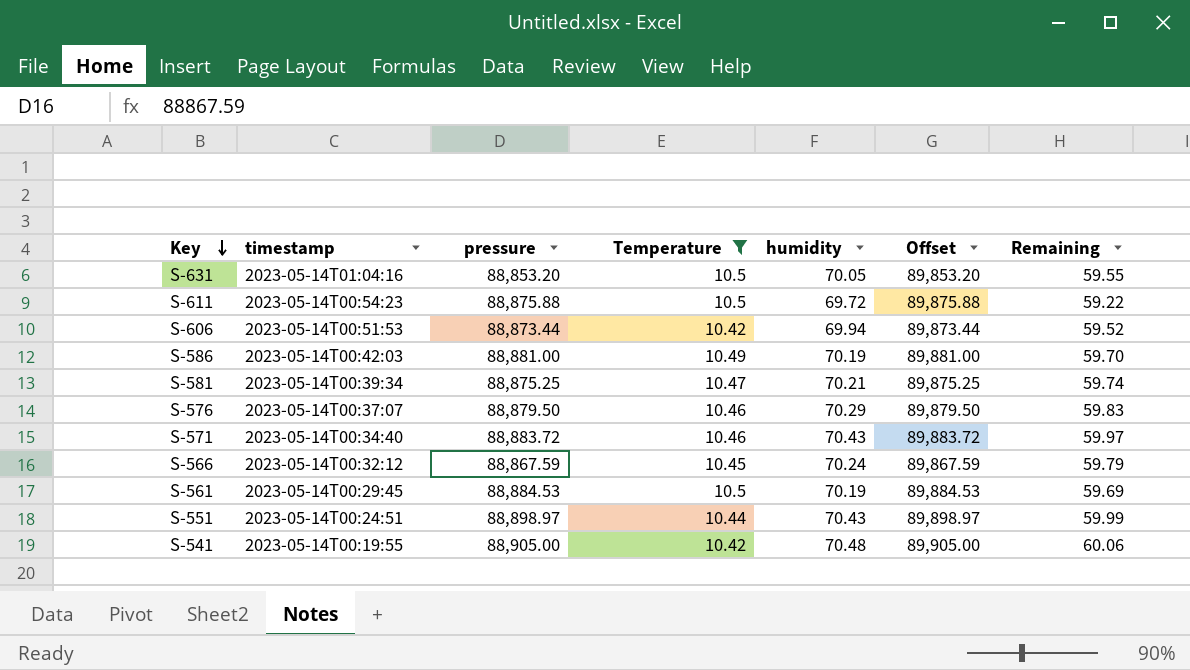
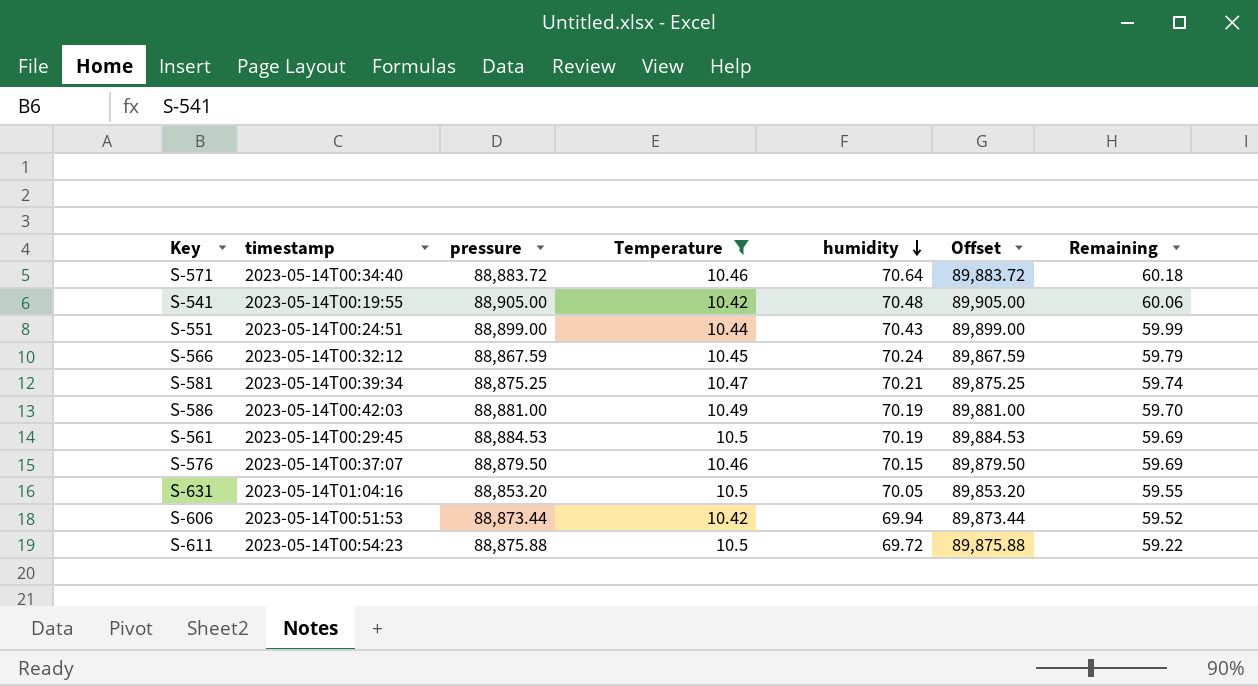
row order: Key descending -> humidity descending
S-571 | humidity: 70.43 -> 70.64
S-571 | Remaining: 59.97 -> 60.18
S-551 | pressure: 88,898.97 -> 88,899.00
S-551 | Offset: 89,898.97 -> 89,899.00
S-576 | humidity: 70.29 -> 70.15
S-576 | Remaining: 59.83 -> 59.69

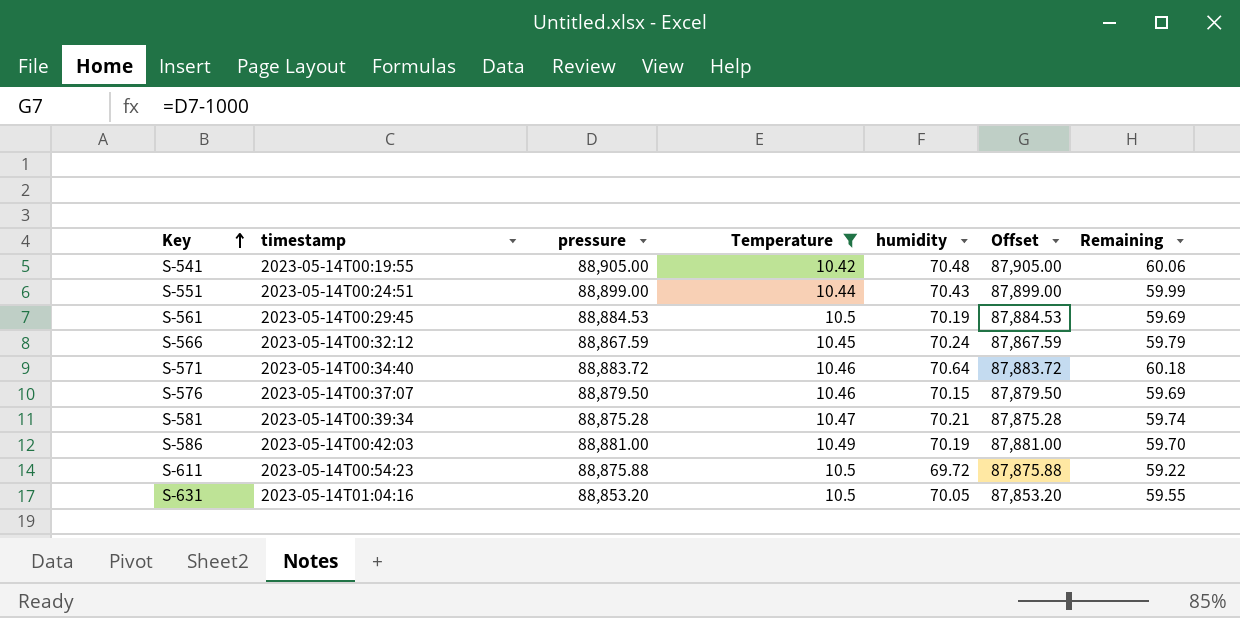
row order: humidity descending -> Key ascending
column Offset | formula: [pressure] + 1000 -> [pressure] - 1000
row S-606: 2023-05-14T00:51:53 | 88,873.44 | 10.42 | 69.94 | 89,873.44 | 59.52 -> none
S-581 | pressure: 88,875.25 -> 88,875.28

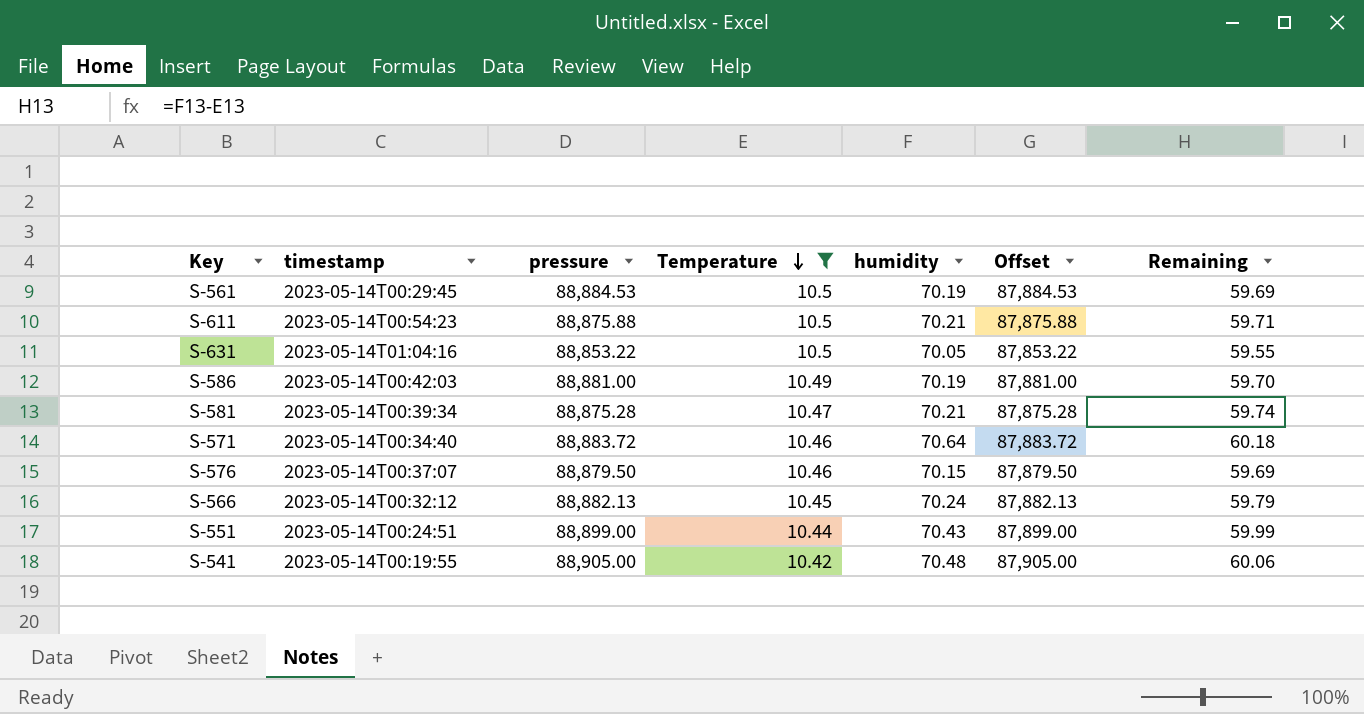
row order: Key ascending -> Temperature descending
S-611 | humidity: 69.72 -> 70.21
S-611 | Remaining: 59.22 -> 59.71
S-631 | pressure: 88,853.20 -> 88,853.22
S-631 | Offset: 87,853.20 -> 87,853.22
S-566 | pressure: 88,867.59 -> 88,882.13
S-566 | Offset: 87,867.59 -> 87,882.13

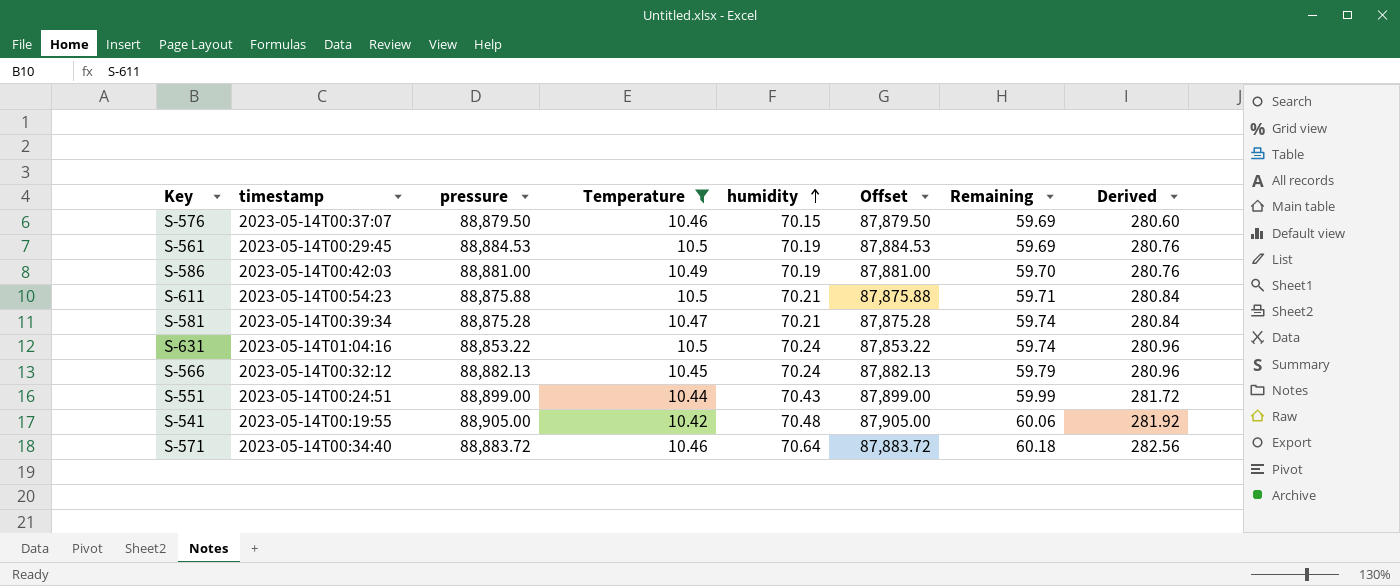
row order: Temperature descending -> humidity ascending
column Derived | formula: none -> [humidity] * 4
S-631 | humidity: 70.05 -> 70.24
S-631 | Remaining: 59.55 -> 59.74

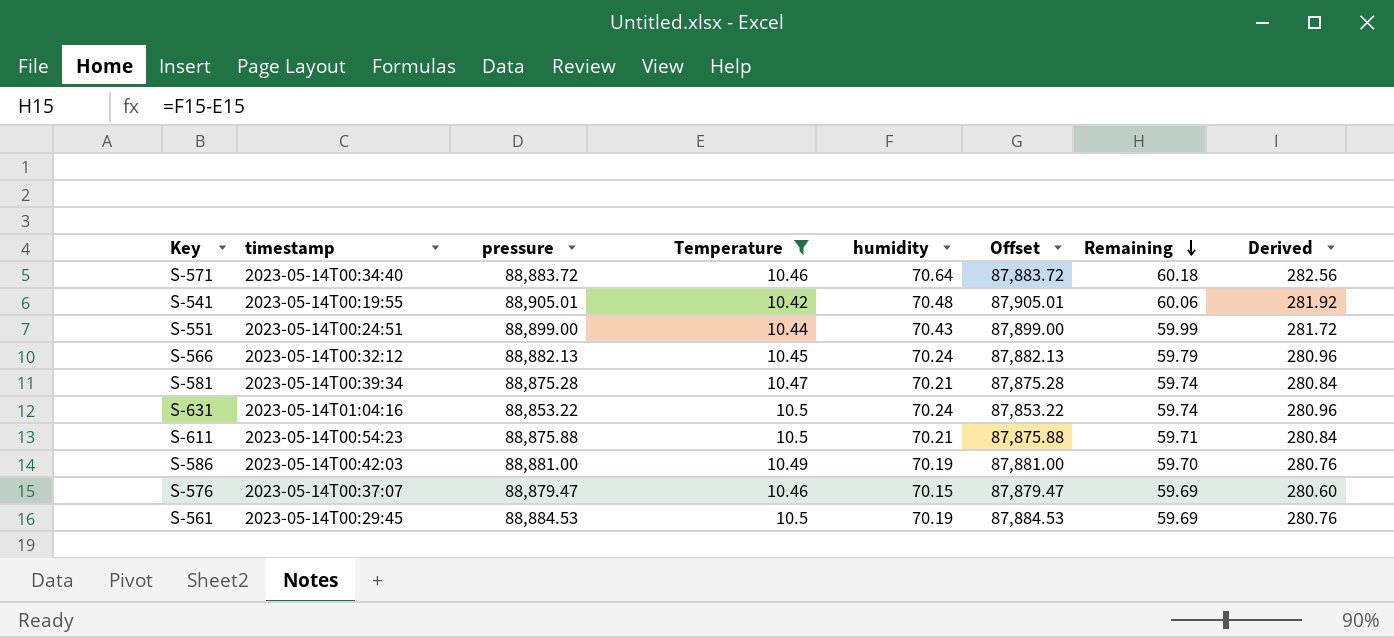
row order: humidity ascending -> Remaining descending
S-541 | pressure: 88,905.00 -> 88,905.01
S-541 | Offset: 87,905.00 -> 87,905.01
S-576 | pressure: 88,879.50 -> 88,879.47
S-576 | Offset: 87,879.50 -> 87,879.47

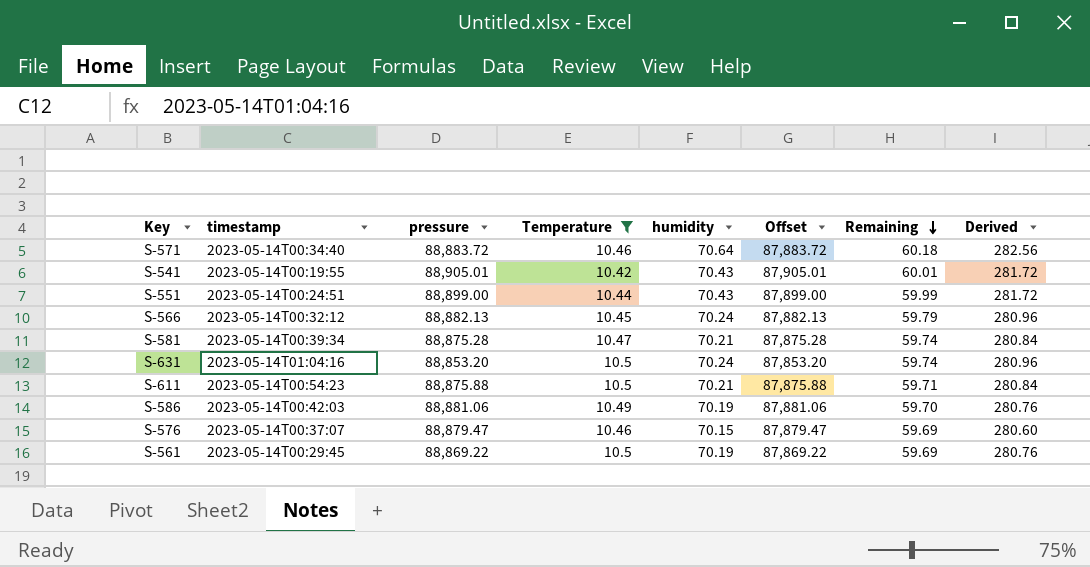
S-541 | humidity: 70.48 -> 70.43
S-541 | Remaining: 60.06 -> 60.01
S-541 | Derived: 281.92 -> 281.72
S-631 | pressure: 88,853.22 -> 88,853.20
S-631 | Offset: 87,853.22 -> 87,853.20
S-586 | pressure: 88,881.00 -> 88,881.06
S-586 | Offset: 87,881.00 -> 87,881.06
S-561 | pressure: 88,884.53 -> 88,869.22
S-561 | Offset: 87,884.53 -> 87,869.22

